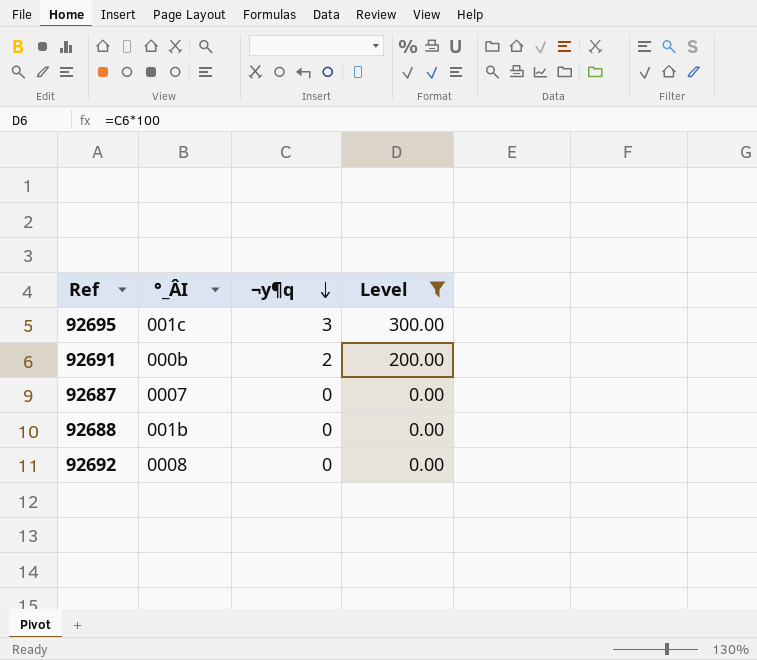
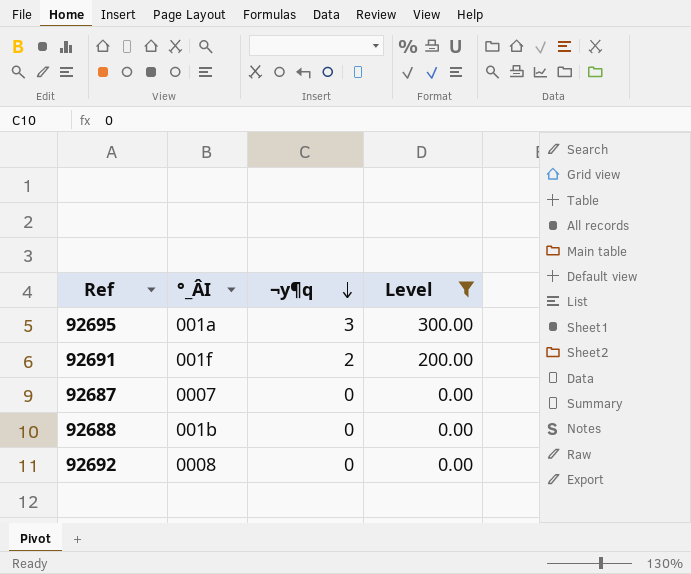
92695 | °_ÂI: 001c -> 001a
92691 | °_ÂI: 000b -> 001f

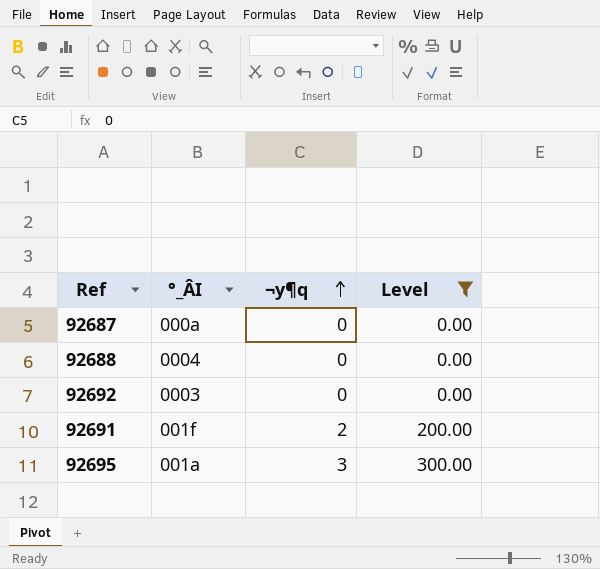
row order: ¬y¶q descending -> ¬y¶q ascending
92687 | °_ÂI: 0007 -> 000a
92688 | °_ÂI: 001b -> 0004
92692 | °_ÂI: 0008 -> 0003

